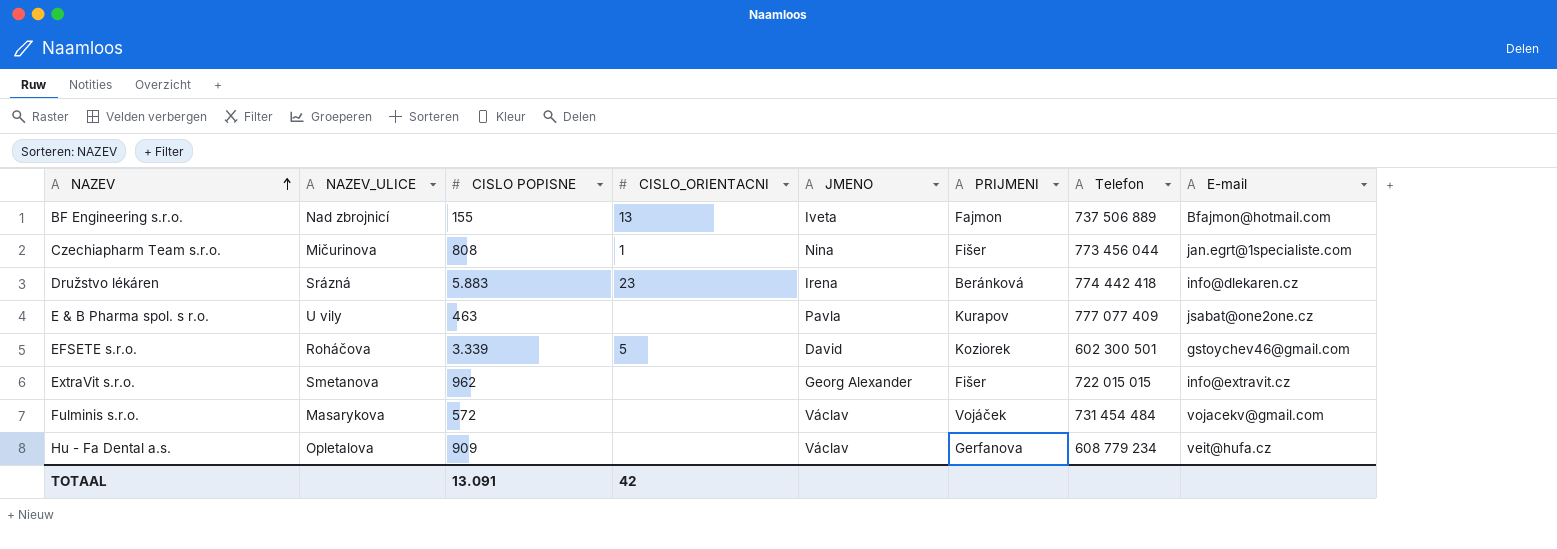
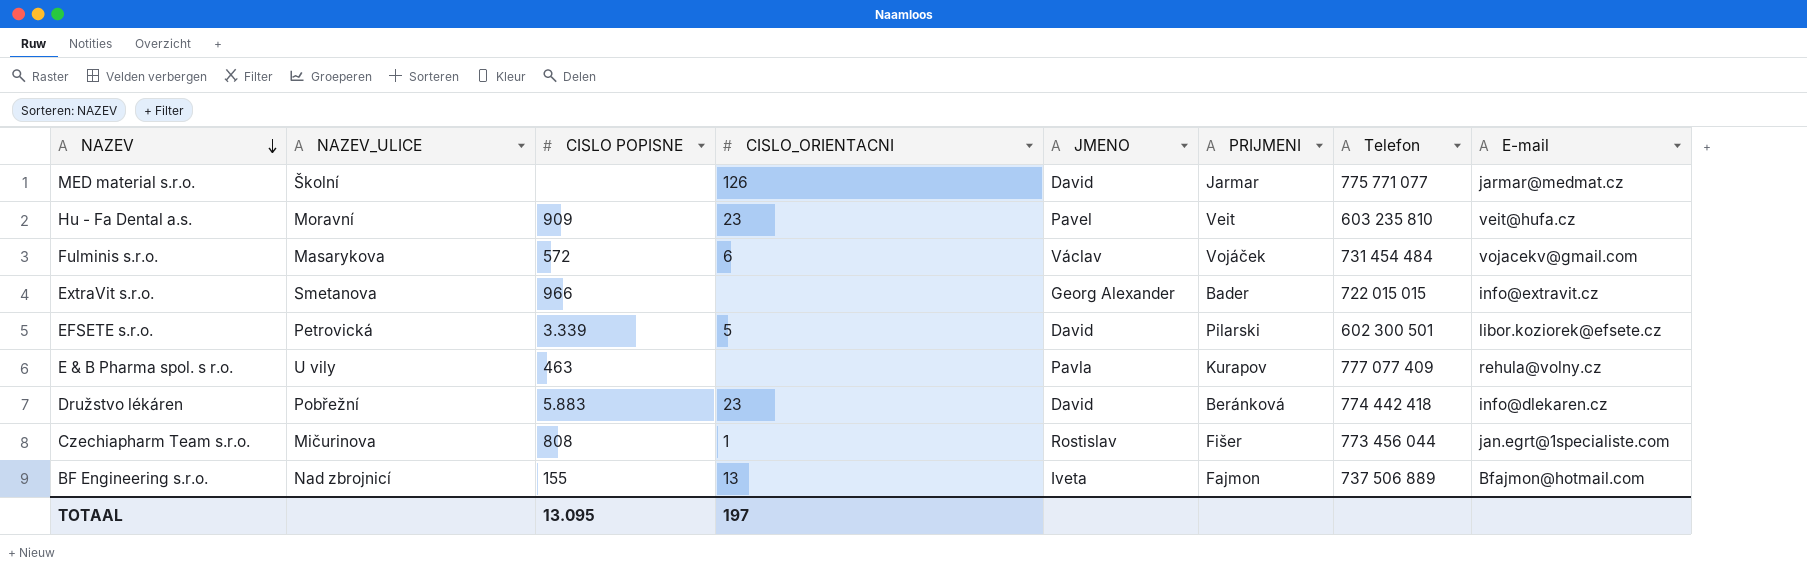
row order: NAZEV ascending -> NAZEV descending
row MED material s.r.o.: none -> Školní | none | 126 | David | Jarmar | 775 771 077 | jarmar@medmat.cz
Hu - Fa Dental a.s. | NAZEV_ULICE: Opletalova -> Moravní
Hu - Fa Dental a.s. | CISLO_ORIENTACNI: none -> 23
Hu - Fa Dental a.s. | JMENO: Václav -> Pavel
Hu - Fa Dental a.s. | PRIJMENI: Gerfanova -> Veit
Hu - Fa Dental a.s. | Telefon: 608 779 234 -> 603 235 810
Fulminis s.r.o. | CISLO_ORIENTACNI: none -> 6
ExtraVit s.r.o. | CISLO POPISNE: 962 -> 966
ExtraVit s.r.o. | PRIJMENI: Fišer -> Bader
EFSETE s.r.o. | NAZEV_ULICE: Roháčova -> Petrovická
EFSETE s.r.o. | PRIJMENI: Koziorek -> Pilarski
EFSETE s.r.o. | E-mail: gstoychev46@gmail.com -> libor.koziorek@efsete.cz
E & B Pharma spol. s r.o. | E-mail: jsabat@one2one.cz -> rehula@volny.cz
Družstvo lékáren | NAZEV_ULICE: Srázná -> Pobřežní
Družstvo lékáren | JMENO: Irena -> David
Czechiapharm Team s.r.o. | JMENO: Nina -> Rostislav
TOTAAL | CISLO POPISNE: 13.091 -> 13.095
TOTAAL | CISLO_ORIENTACNI: 42 -> 197

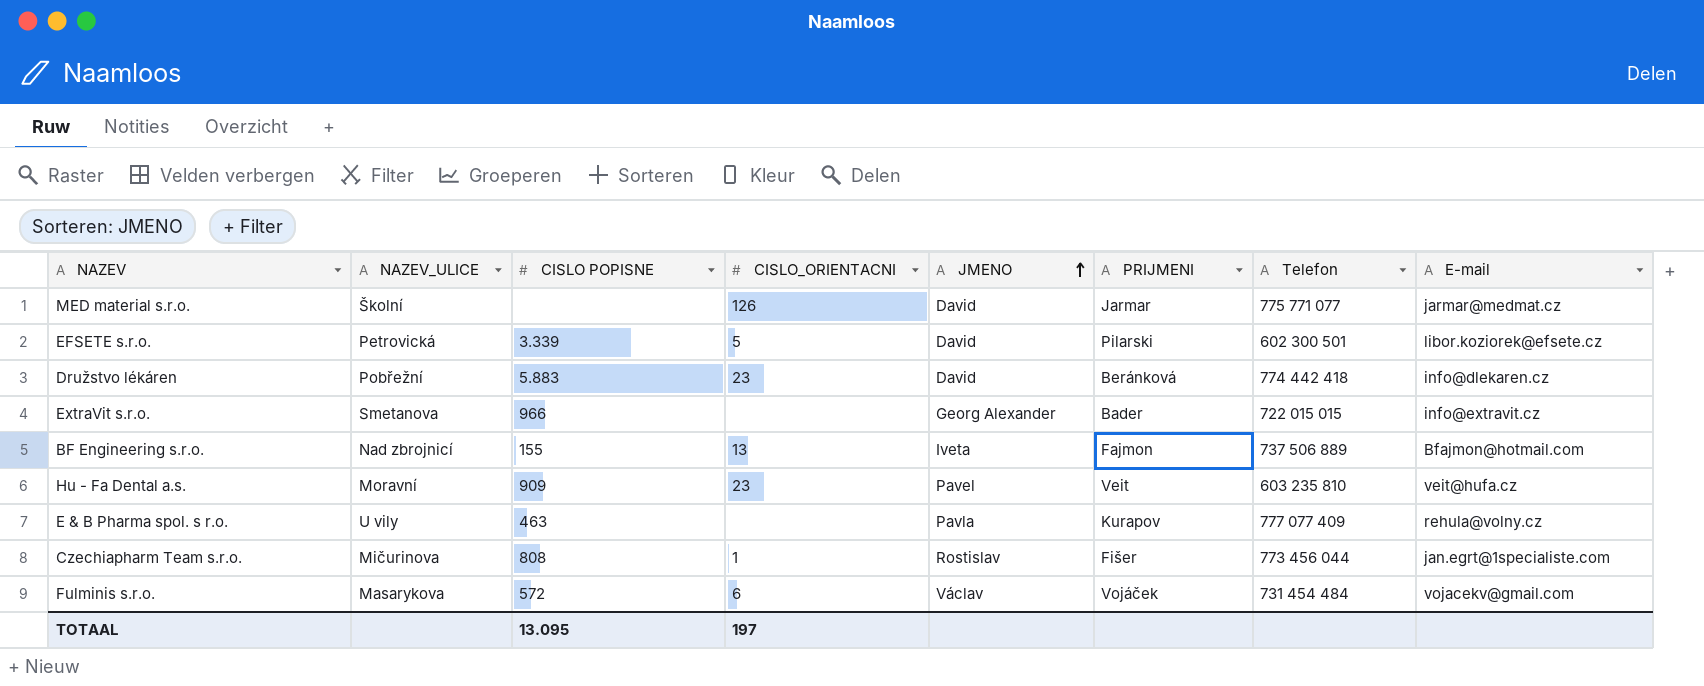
row order: NAZEV descending -> JMENO ascending

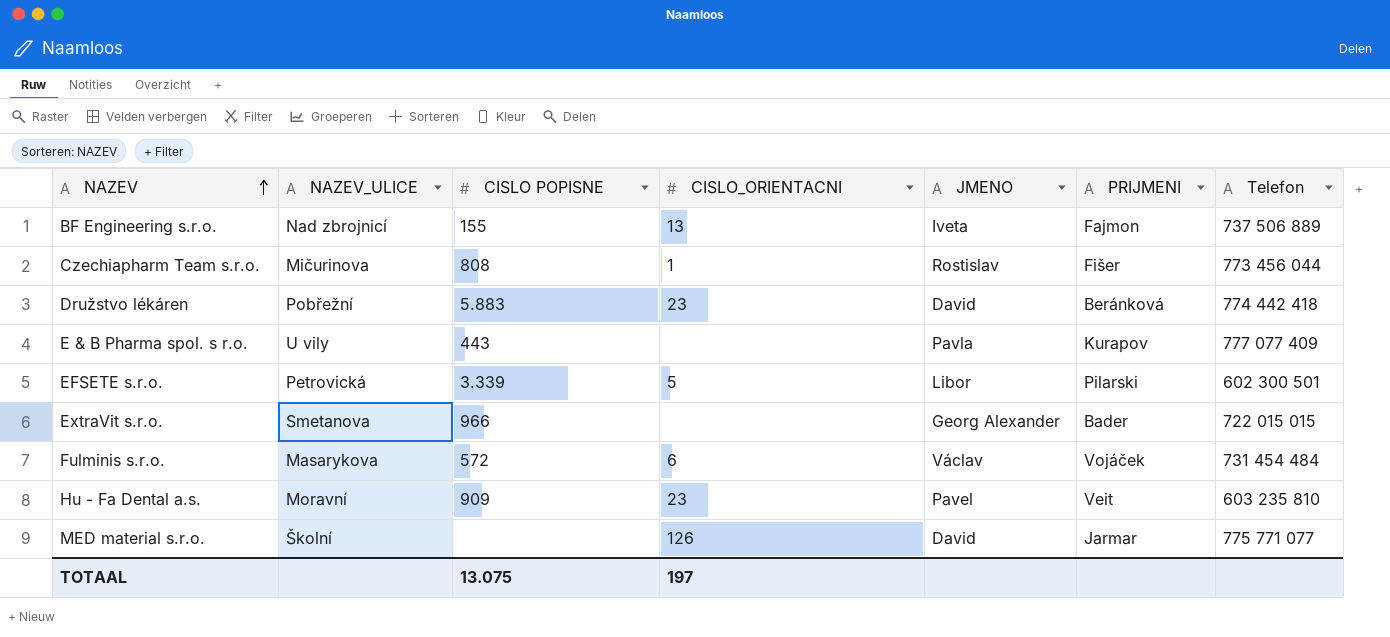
row order: JMENO ascending -> NAZEV ascending
column E-mail | position: 8 -> none
E & B Pharma spol. s r.o. | CISLO POPISNE: 463 -> 443
EFSETE s.r.o. | JMENO: David -> Libor
TOTAAL | CISLO POPISNE: 13.095 -> 13.075

